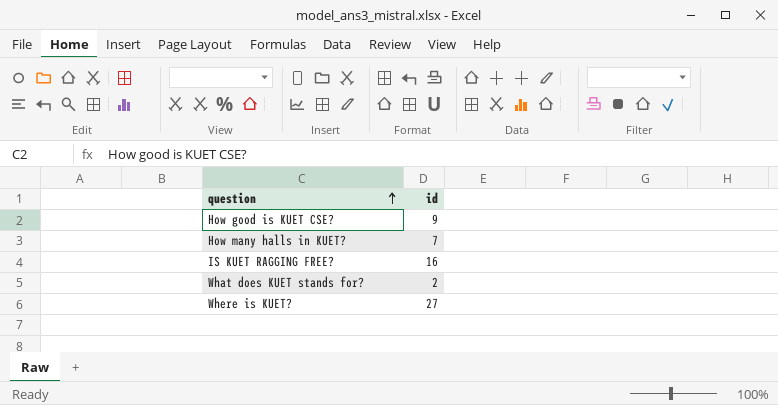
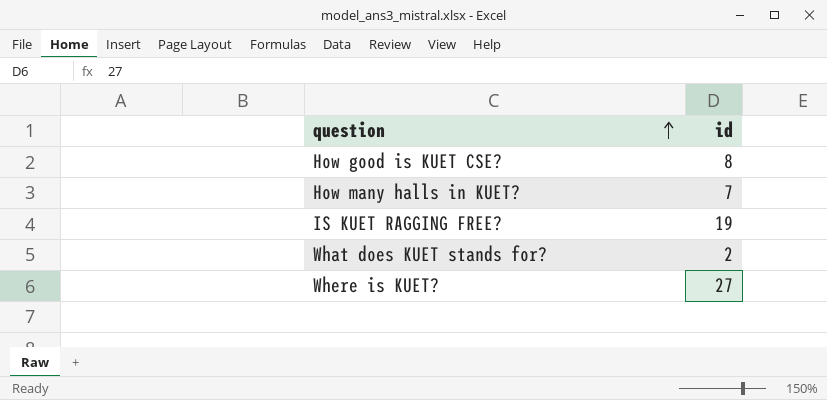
How good is KUET CSE? | id: 9 -> 8
IS KUET RAGGING FREE? | id: 16 -> 19

